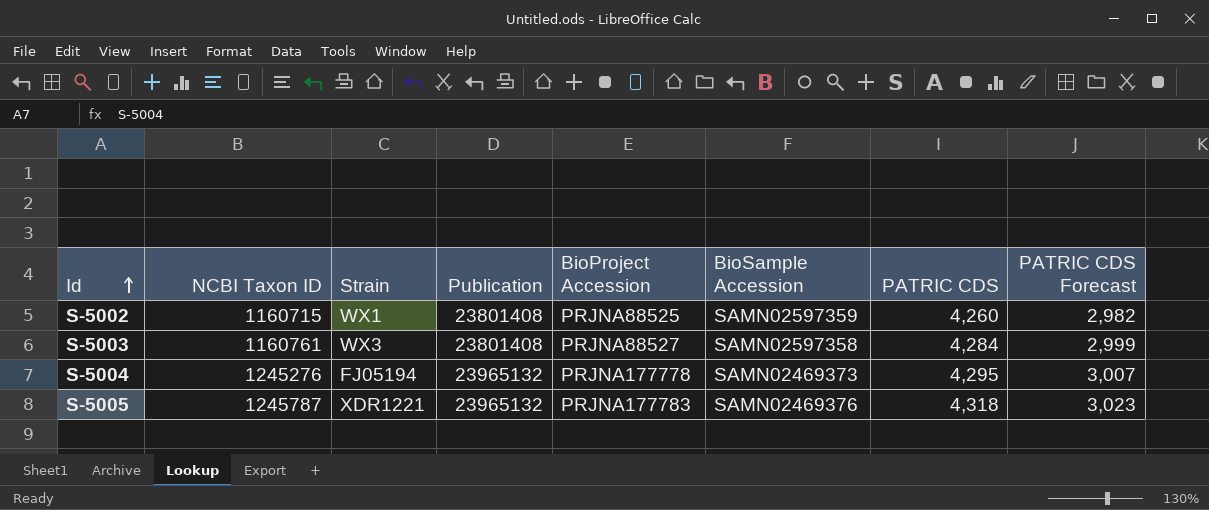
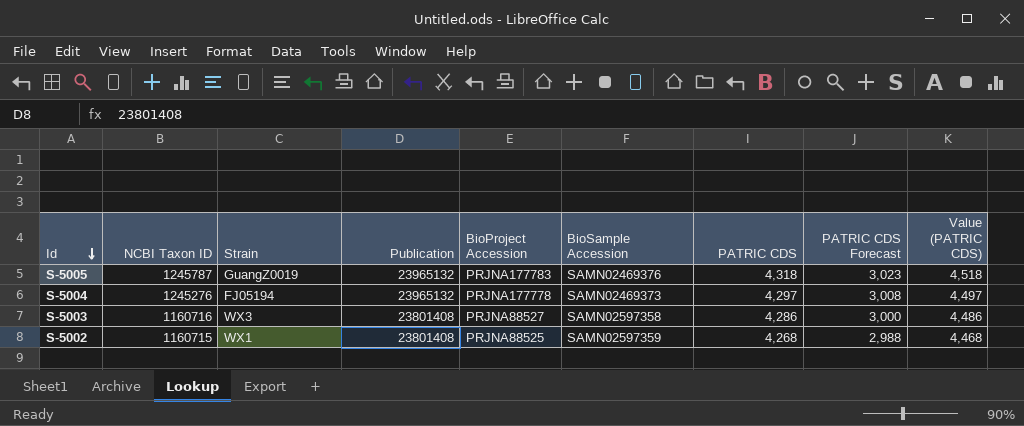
row order: Id ascending -> Id descending
column Value (PATRIC CDS) | formula: none -> [PATRIC CDS] + 200
S-5005 | Strain: XDR1221 -> GuangZ0019
S-5004 | PATRIC CDS: 4,295 -> 4,297
S-5004 | PATRIC CDS Forecast: 3,007 -> 3,008
S-5003 | NCBI Taxon ID: 1160761 -> 1160716
S-5003 | PATRIC CDS: 4,284 -> 4,286
S-5003 | PATRIC CDS Forecast: 2,999 -> 3,000
S-5002 | PATRIC CDS: 4,260 -> 4,268
S-5002 | PATRIC CDS Forecast: 2,982 -> 2,988

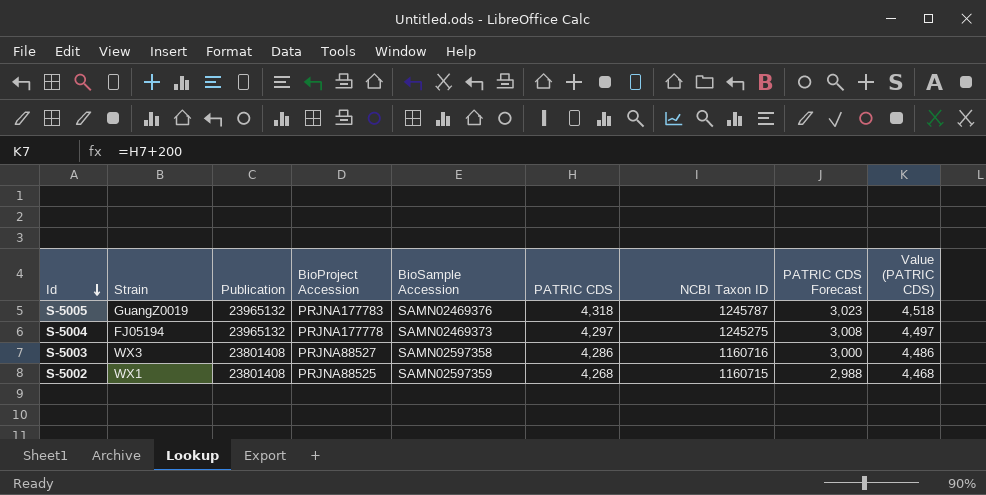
column NCBI Taxon ID | position: 2 -> 7
S-5004 | NCBI Taxon ID: 1245276 -> 1245275

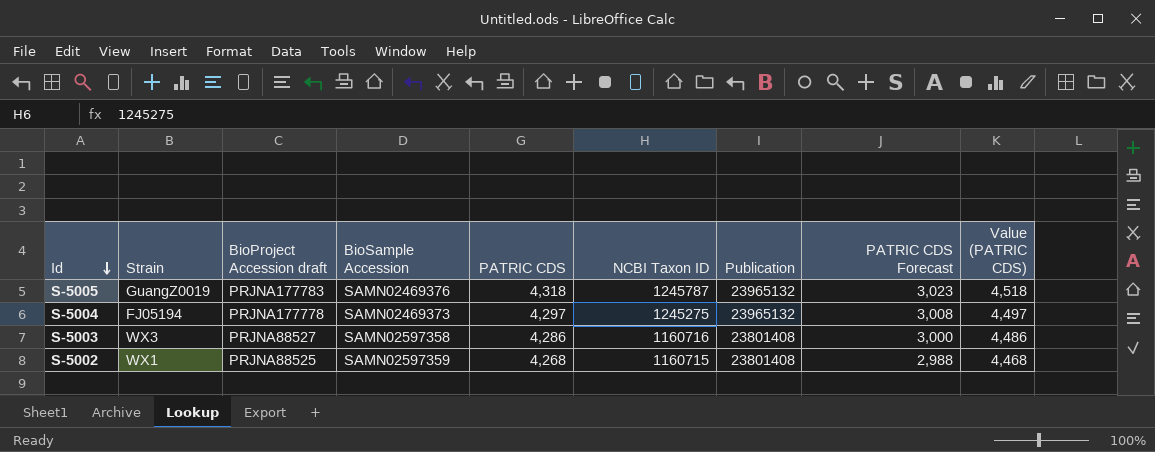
column name: BioProject Accession -> BioProject Accession draft
column Publication | position: 3 -> 7

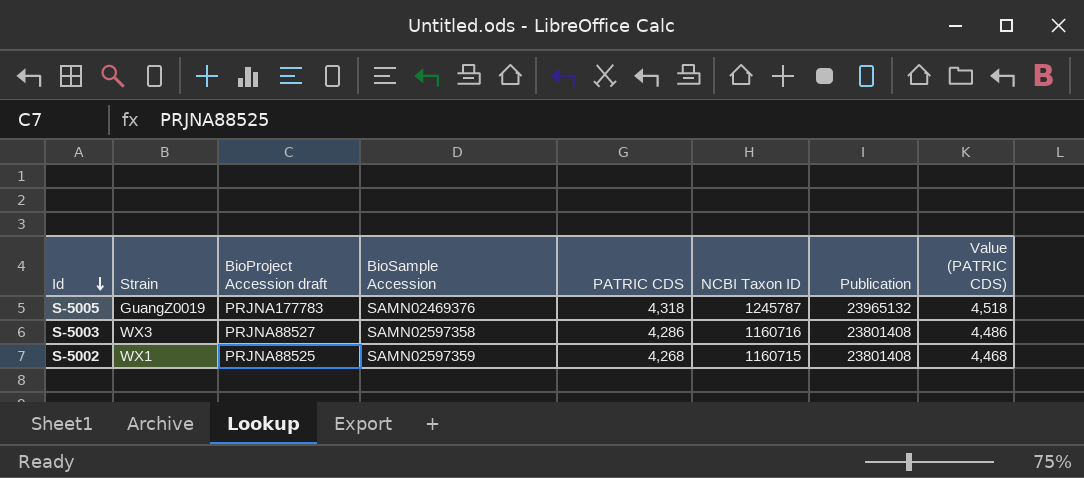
column PATRIC CDS Forecast | formula: [PATRIC CDS] * 0.7 -> none
row S-5004: FJ05194 | PRJNA177778 | SAMN02469373 | 4,297 | 1245275 | 23965132 | 3,008 | 4,497 -> none

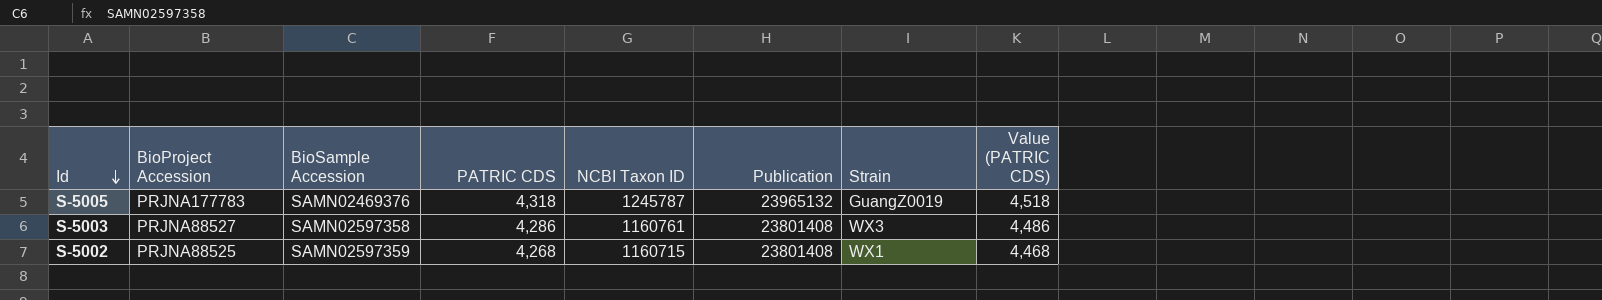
column name: BioProject Accession draft -> BioProject Accession
column Strain | position: 2 -> 7
S-5003 | NCBI Taxon ID: 1160716 -> 1160761

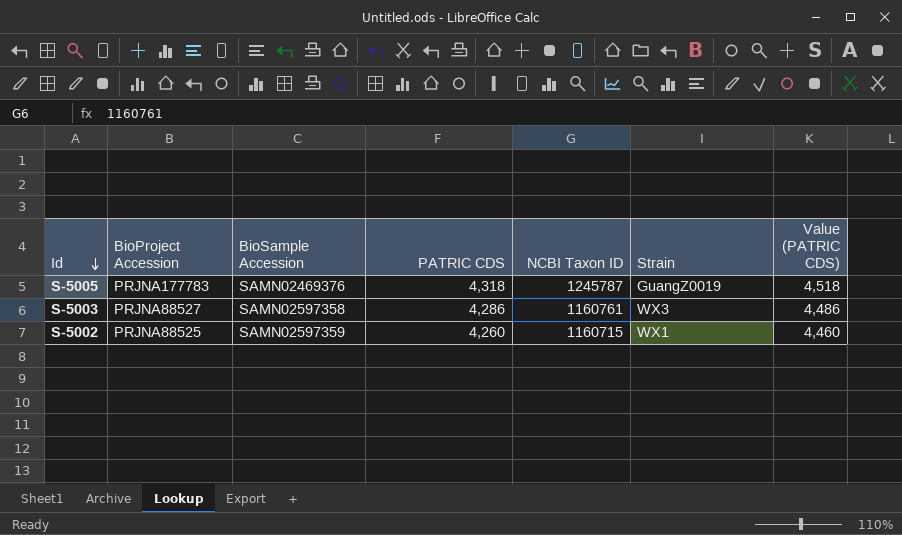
column Publication | position: 6 -> none
S-5002 | PATRIC CDS: 4,268 -> 4,260
S-5002 | Value (PATRIC CDS): 4,468 -> 4,460

